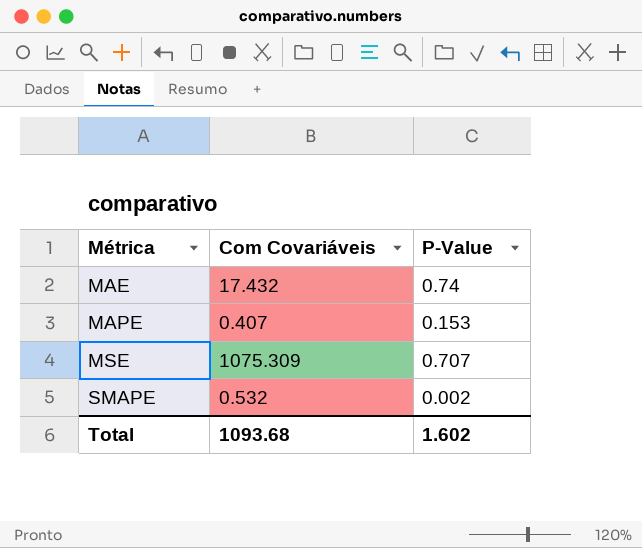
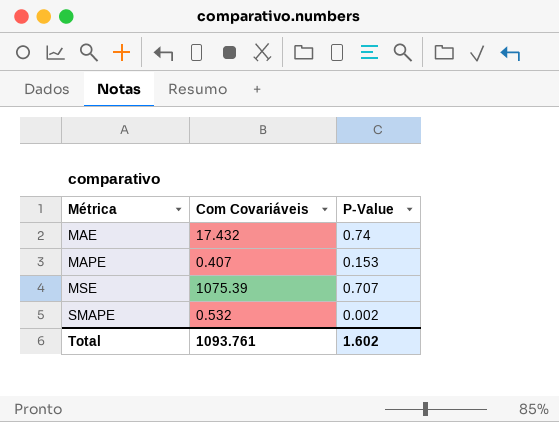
MSE | Com Covariáveis: 1075.309 -> 1075.39
Total | Com Covariáveis: 1093.68 -> 1093.761

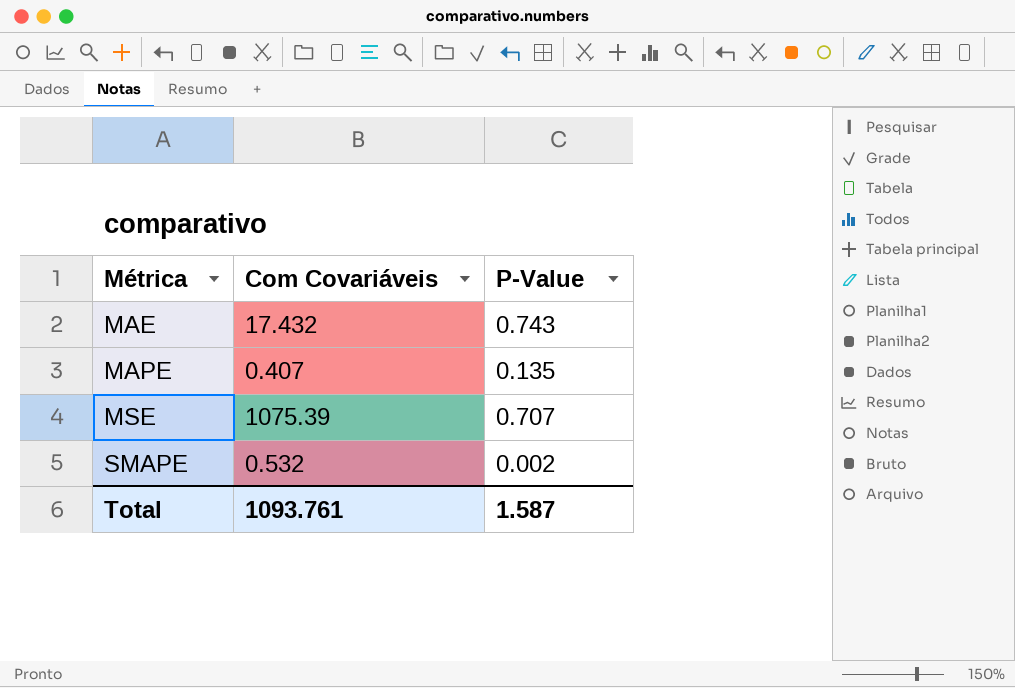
MAE | P-Value: 0.74 -> 0.743
MAPE | P-Value: 0.153 -> 0.135
Total | P-Value: 1.602 -> 1.587

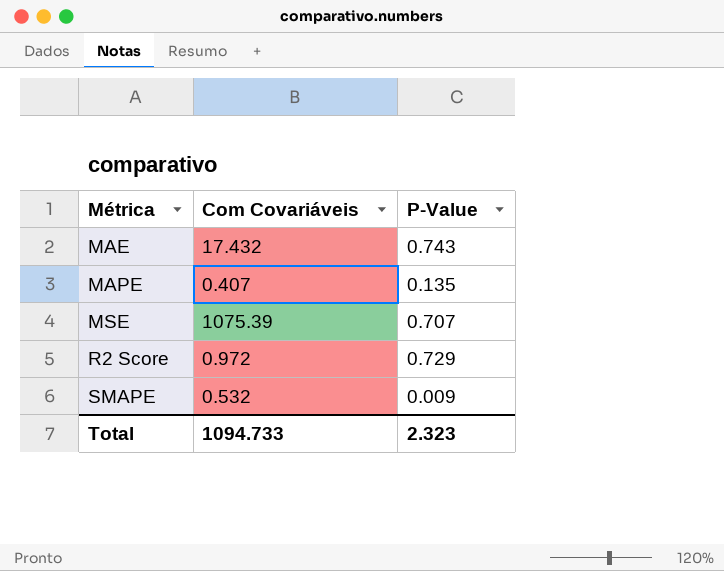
row R2 Score: none -> 0.972 | 0.729
SMAPE | P-Value: 0.002 -> 0.009
Total | Com Covariáveis: 1093.761 -> 1094.733
Total | P-Value: 1.587 -> 2.323

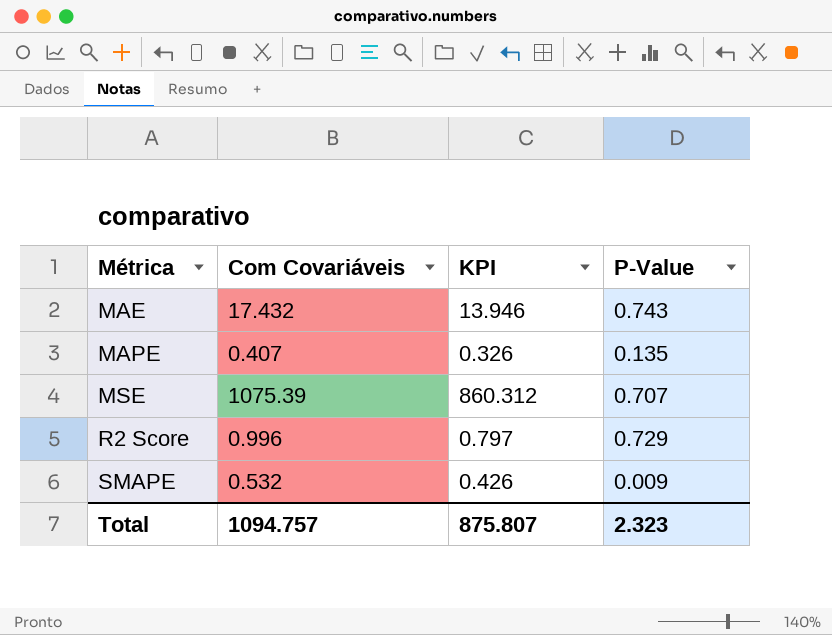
column KPI | formula: none -> [Com Covariáveis] * 0.8
R2 Score | Com Covariáveis: 0.972 -> 0.996
Total | Com Covariáveis: 1094.733 -> 1094.757

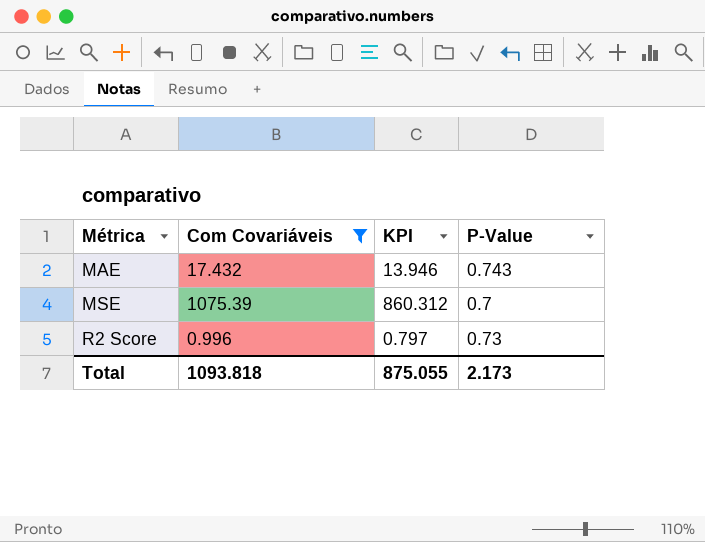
filter: none -> Com Covariáveis >= 0.996
MSE | P-Value: 0.707 -> 0.7
R2 Score | P-Value: 0.729 -> 0.73
Total | Com Covariáveis: 1094.757 -> 1093.818
Total | KPI: 875.807 -> 875.055
Total | P-Value: 2.323 -> 2.173

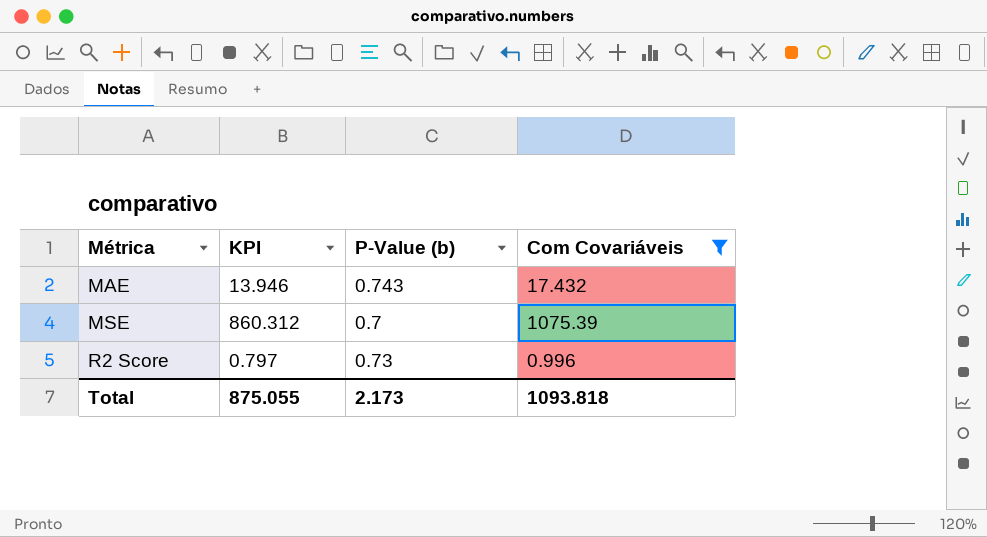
column name: P-Value -> P-Value (b)
column Com Covariáveis | position: 2 -> 4

